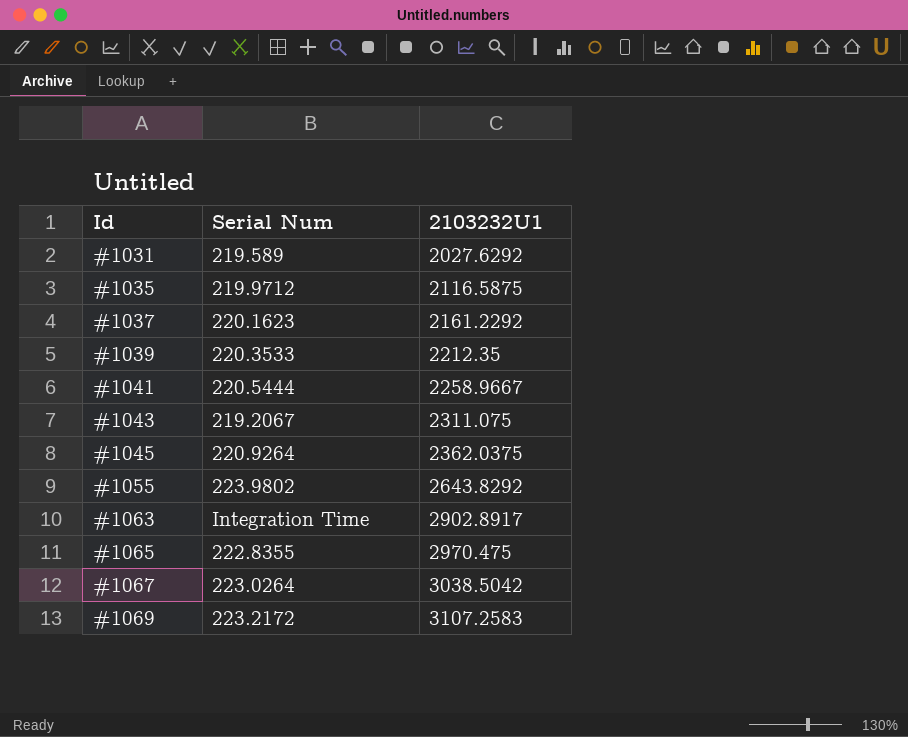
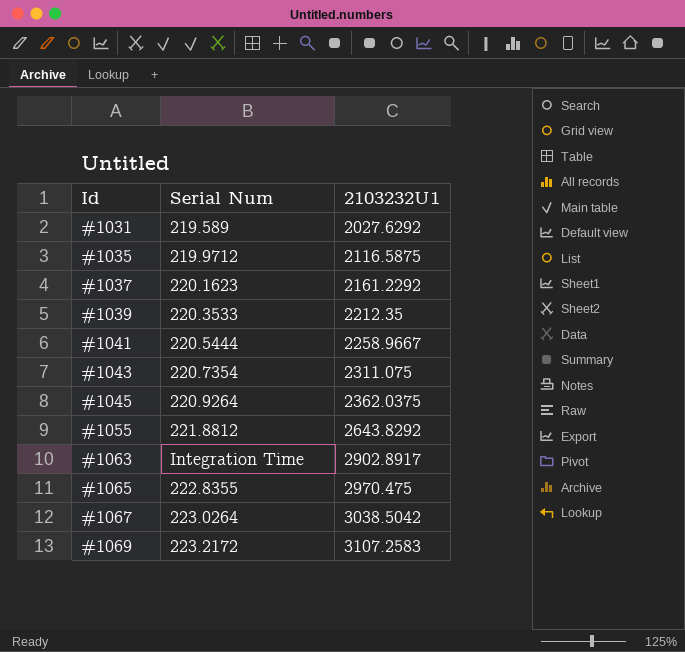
#1043 | Serial Num: 219.2067 -> 220.7354
#1055 | Serial Num: 223.9802 -> 221.8812

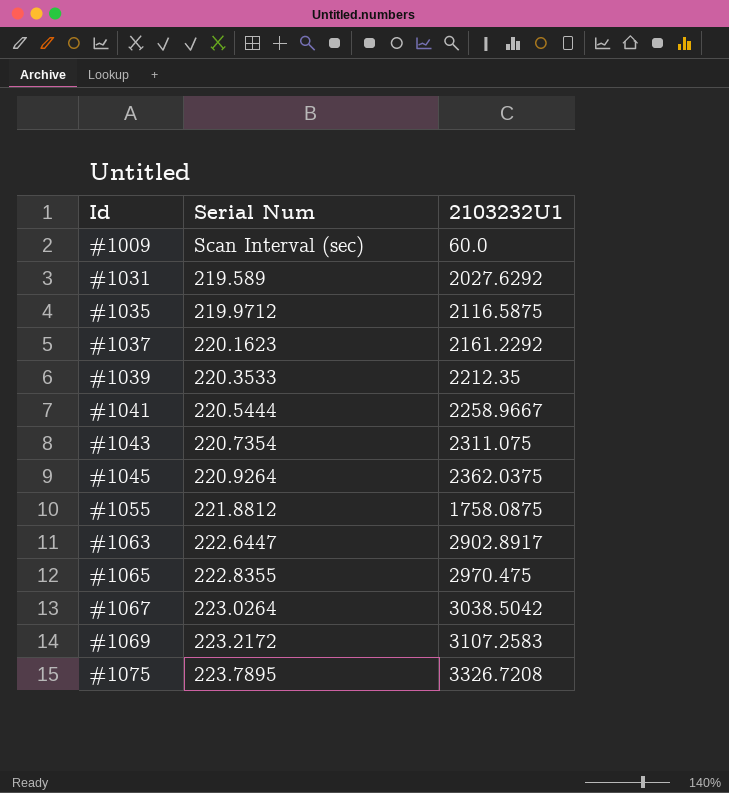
row #1009: none -> Scan Interval (sec) | 60.0
#1055 | 2103232U1: 2643.8292 -> 1758.0875
#1063 | Serial Num: Integration Time -> 222.6447
row #1075: none -> 223.7895 | 3326.7208

